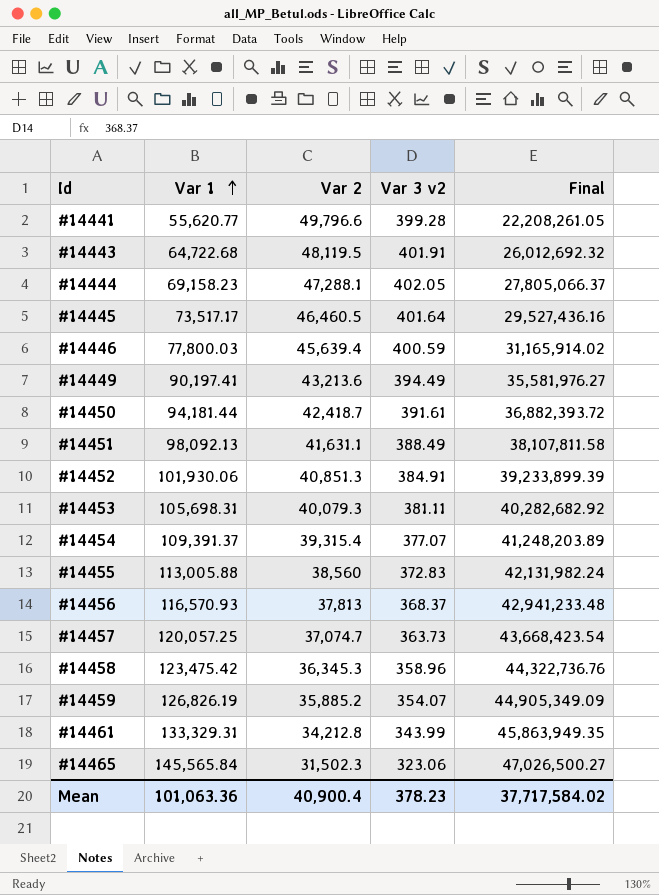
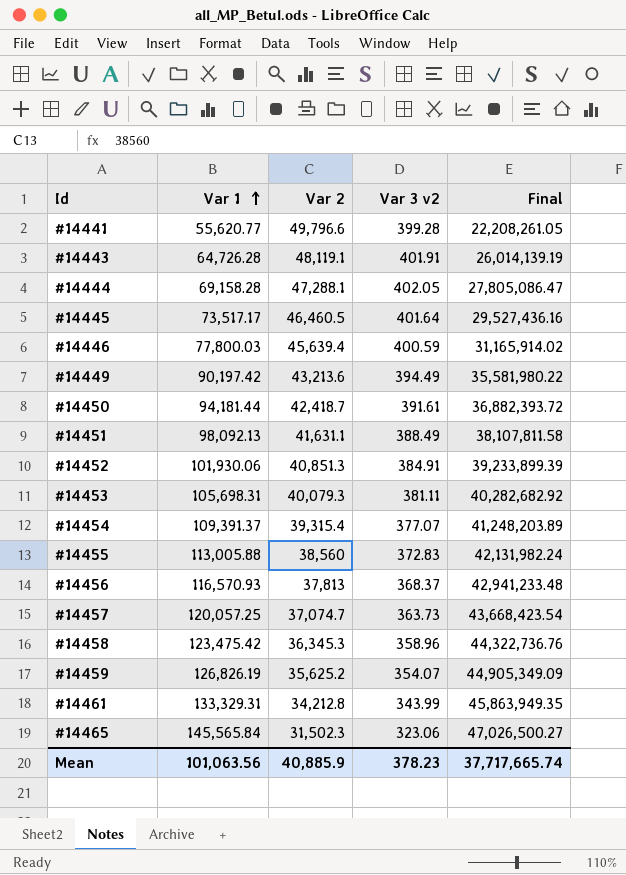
#14443 | Var 1: 64,722.68 -> 64,726.28
#14443 | Var 2: 48,119.5 -> 48,119.1
#14443 | Final: 26,012,692.32 -> 26,014,139.19
#14444 | Var 1: 69,158.23 -> 69,158.28
#14444 | Final: 27,805,066.37 -> 27,805,086.47
#14449 | Var 1: 90,197.41 -> 90,197.42
#14449 | Final: 35,581,976.27 -> 35,581,980.22
#14459 | Var 2: 35,885.2 -> 35,625.2
Mean | Var 1: 101,063.36 -> 101,063.56
Mean | Var 2: 40,900.4 -> 40,885.9
Mean | Final: 37,717,584.02 -> 37,717,665.74

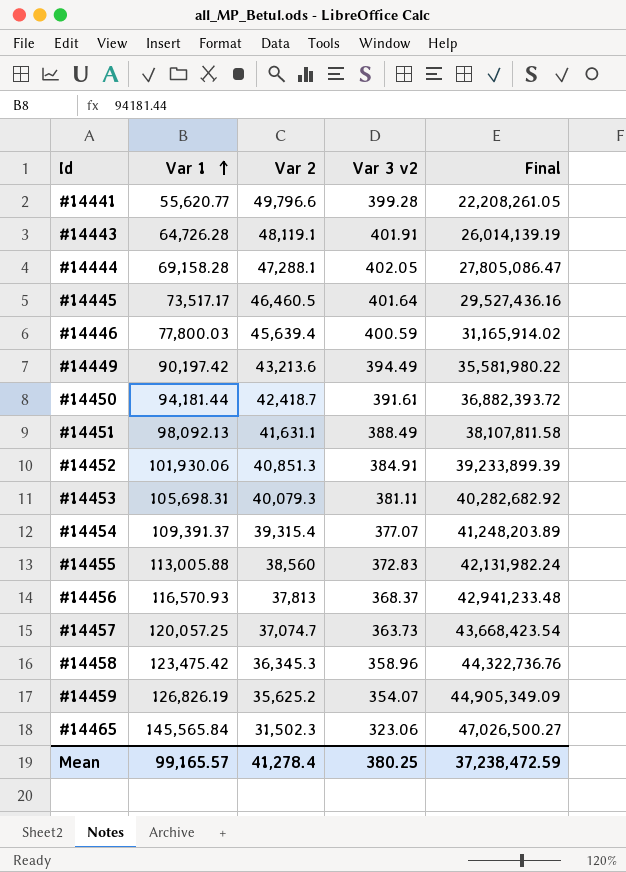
row #14461: 133,329.31 | 34,212.8 | 343.99 | 45,863,949.35 -> none
Mean | Var 1: 101,063.56 -> 99,165.57
Mean | Var 2: 40,885.9 -> 41,278.4
Mean | Var 3 v2: 378.23 -> 380.25
Mean | Final: 37,717,665.74 -> 37,238,472.59

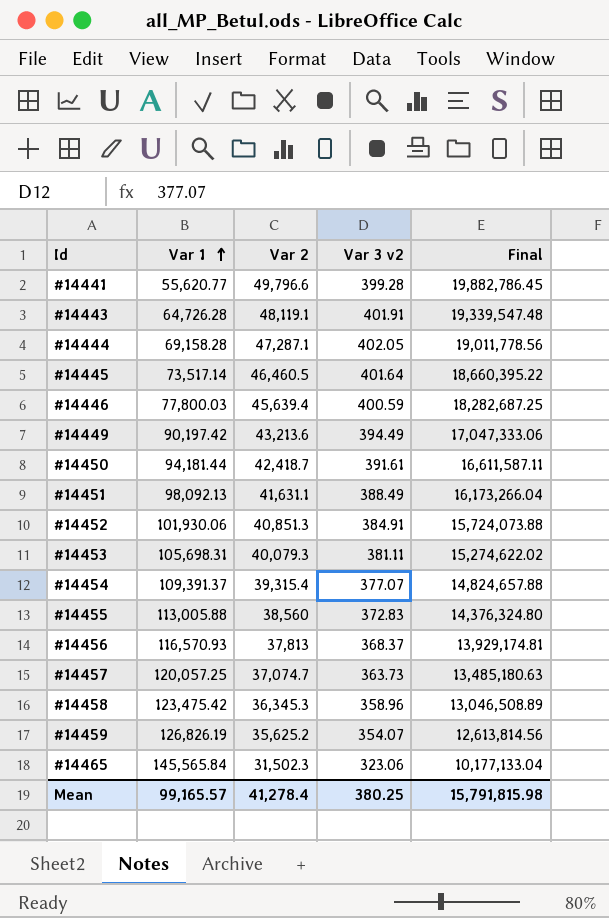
column Final | formula: [Var 1] * [Var 3 v2] -> [Var 2] * [Var 3 v2]
#14444 | Var 2: 47,288.1 -> 47,287.1
#14445 | Var 1: 73,517.17 -> 73,517.14
Mean | Final: 37,238,472.59 -> 15,791,815.98

